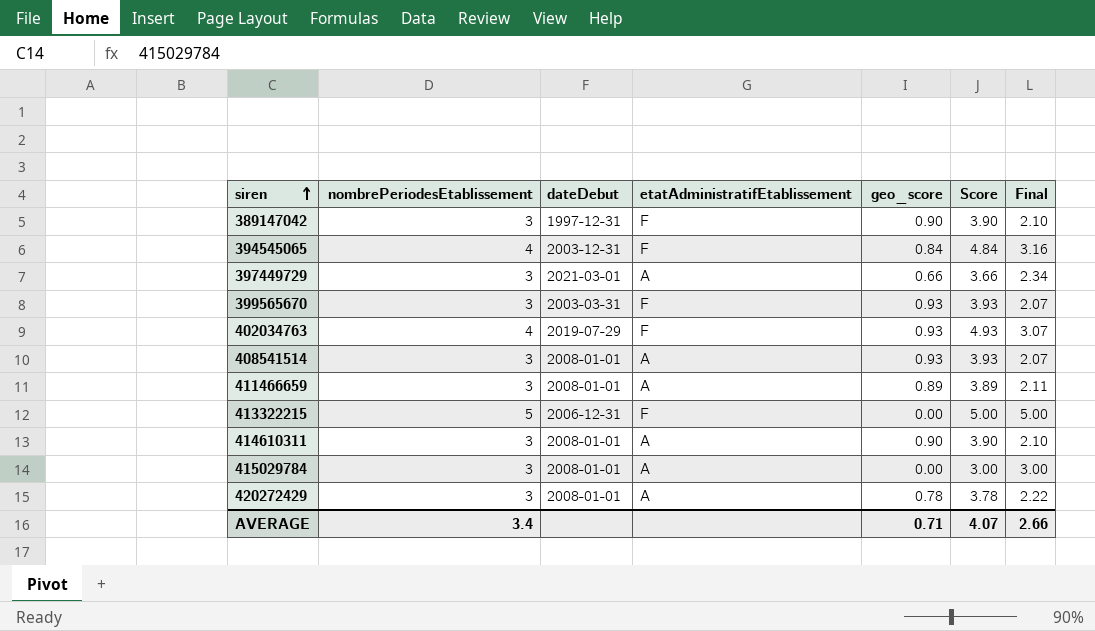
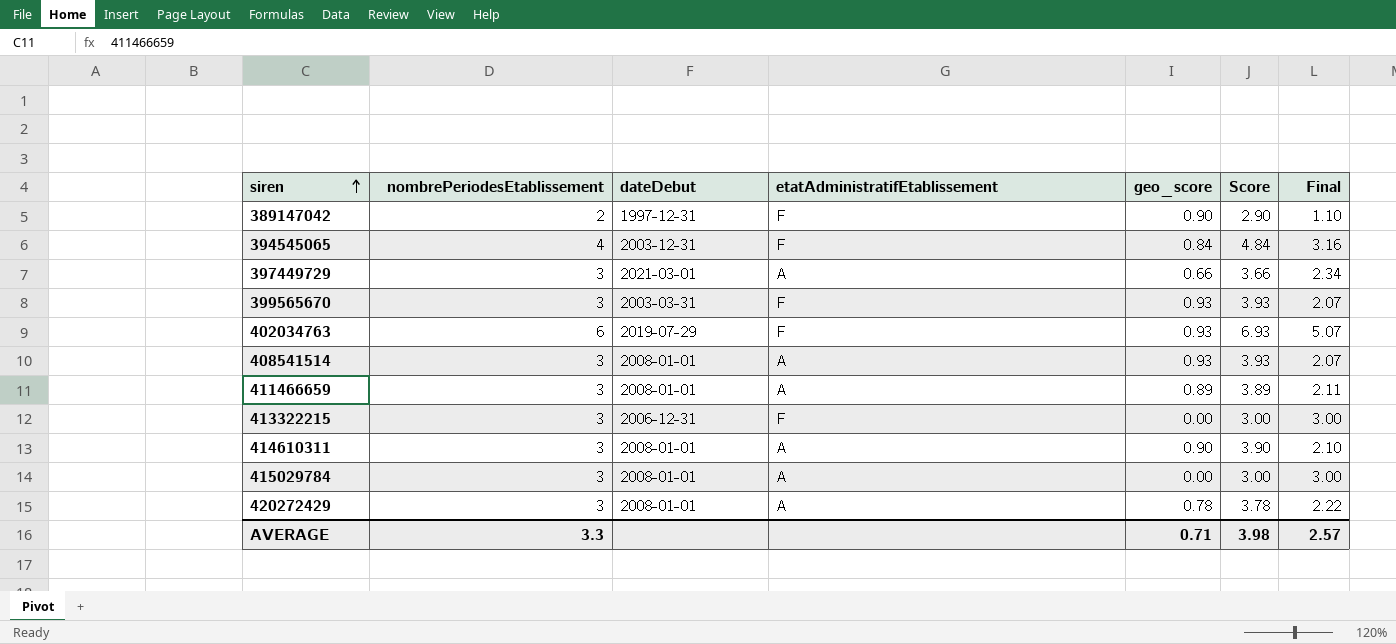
389147042 | nombrePeriodesEtablissement: 3 -> 2
389147042 | Score: 3.90 -> 2.90
389147042 | Final: 2.10 -> 1.10
402034763 | nombrePeriodesEtablissement: 4 -> 6
402034763 | Score: 4.93 -> 6.93
402034763 | Final: 3.07 -> 5.07
413322215 | nombrePeriodesEtablissement: 5 -> 3
413322215 | Score: 5.00 -> 3.00
413322215 | Final: 5.00 -> 3.00
AVERAGE | nombrePeriodesEtablissement: 3.4 -> 3.3
AVERAGE | Score: 4.07 -> 3.98
AVERAGE | Final: 2.66 -> 2.57

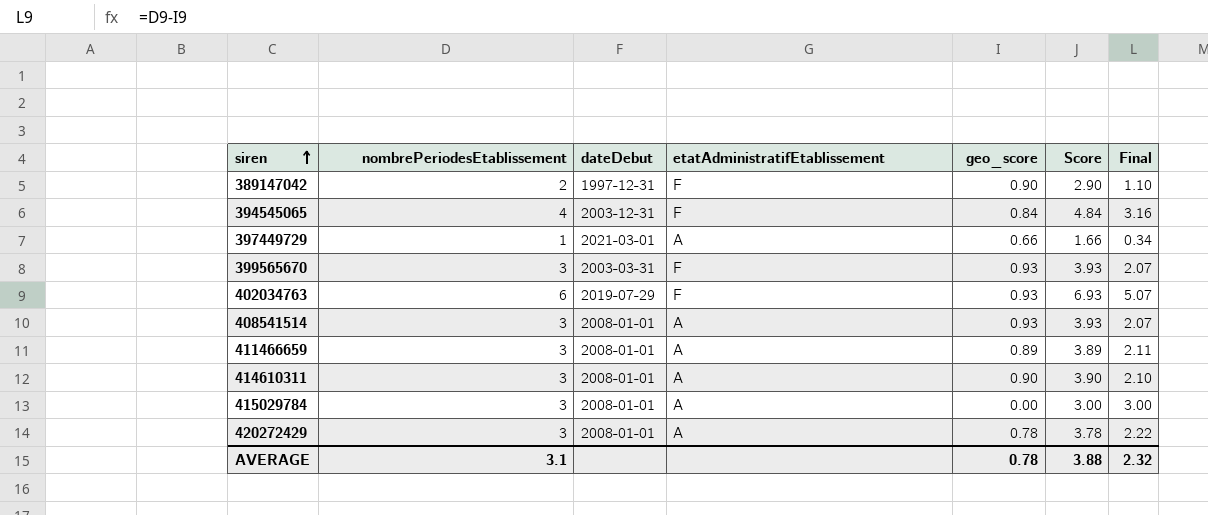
row 413322215: 3 | 2006-12-31 | F | 0.00 | 3.00 | 3.00 -> none
397449729 | nombrePeriodesEtablissement: 3 -> 1
397449729 | Score: 3.66 -> 1.66
397449729 | Final: 2.34 -> 0.34
AVERAGE | nombrePeriodesEtablissement: 3.3 -> 3.1
AVERAGE | geo_score: 0.71 -> 0.78
AVERAGE | Score: 3.98 -> 3.88
AVERAGE | Final: 2.57 -> 2.32

